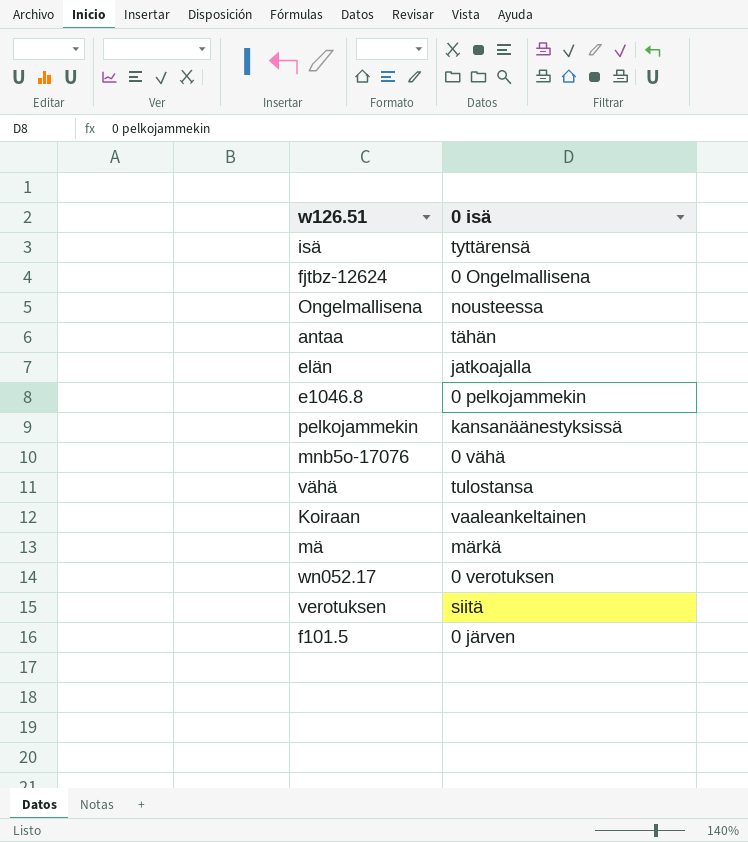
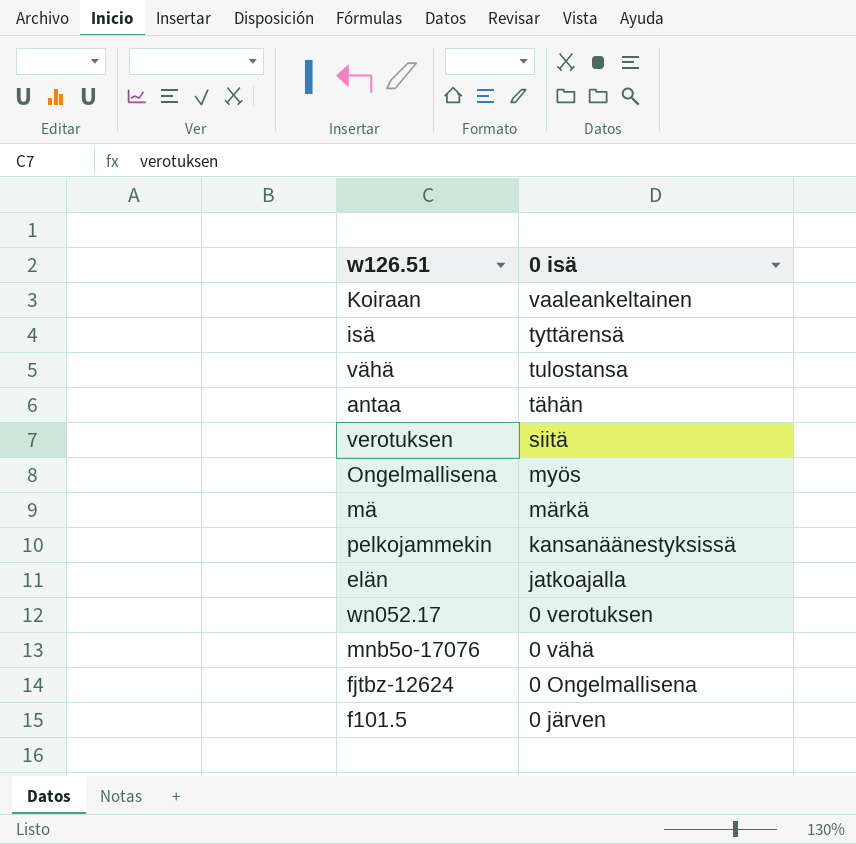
row order: none -> 0 isä descending
row e1046.8: 0 pelkojammekin -> none
Ongelmallisena | 0 isä: nousteessa -> myös

